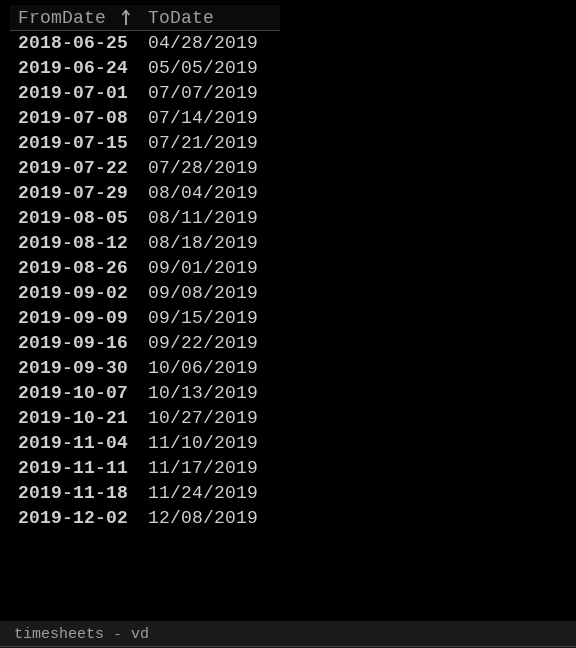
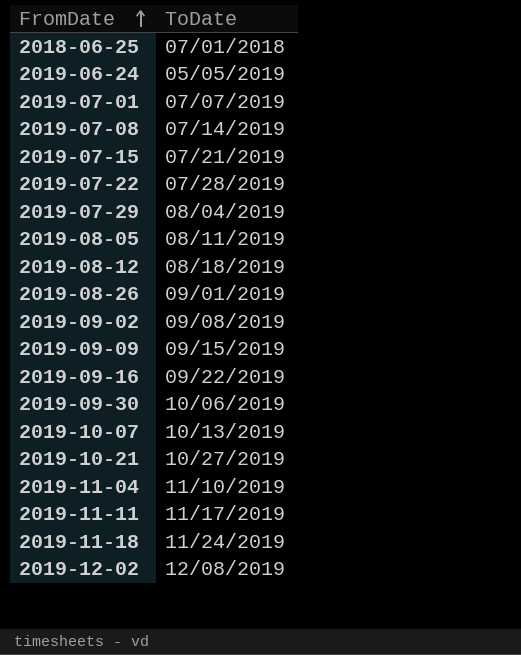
2018-06-25 | ToDate: 04/28/2019 -> 07/01/2018

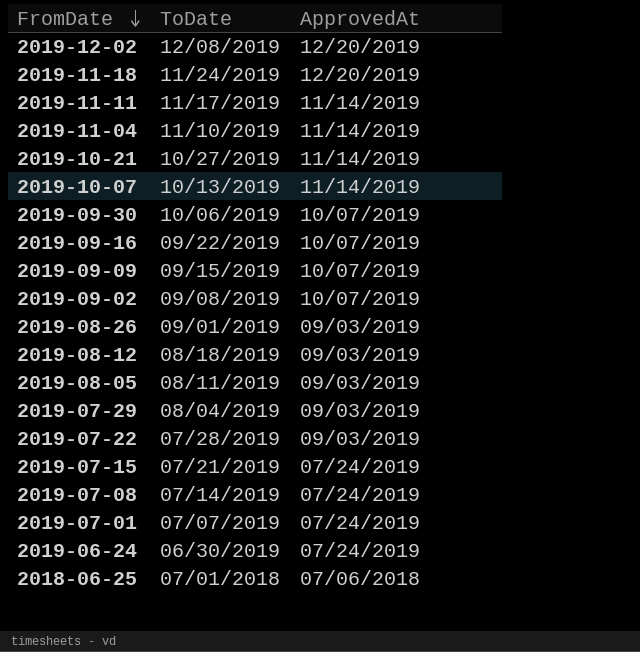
row order: FromDate ascending -> FromDate descending
column ApprovedAt | position: none -> 3
2019-06-24 | ToDate: 05/05/2019 -> 06/30/2019

